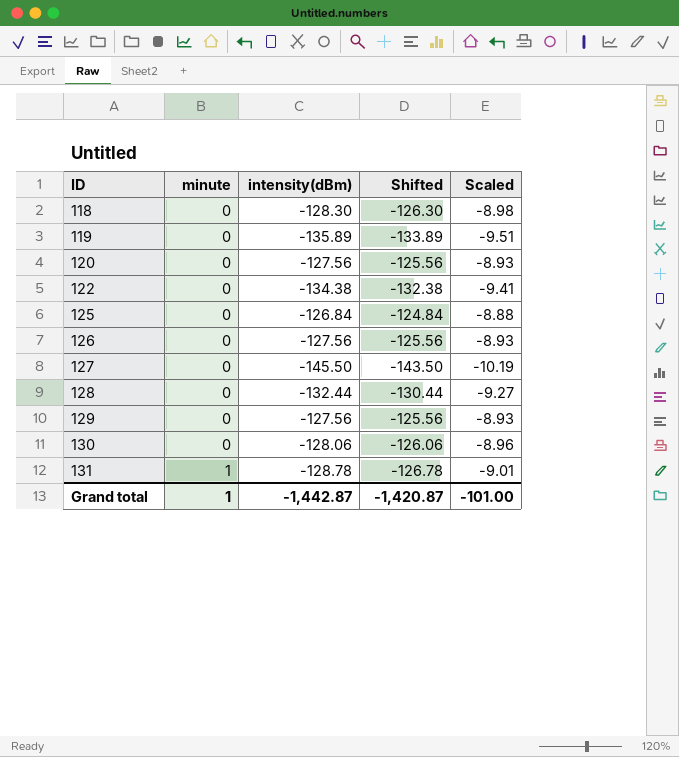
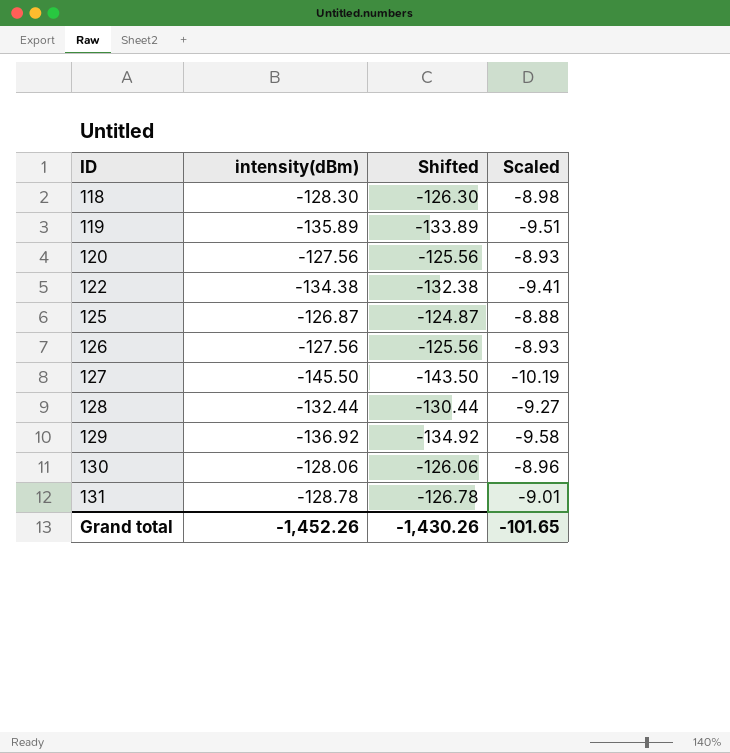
column minute | position: 2 -> none
125 | intensity(dBm): -126.84 -> -126.87
125 | Shifted: -124.84 -> -124.87
129 | intensity(dBm): -127.56 -> -136.92
129 | Shifted: -125.56 -> -134.92
129 | Scaled: -8.93 -> -9.58
Grand total | intensity(dBm): -1,442.87 -> -1,452.26
Grand total | Shifted: -1,420.87 -> -1,430.26
Grand total | Scaled: -101.00 -> -101.65

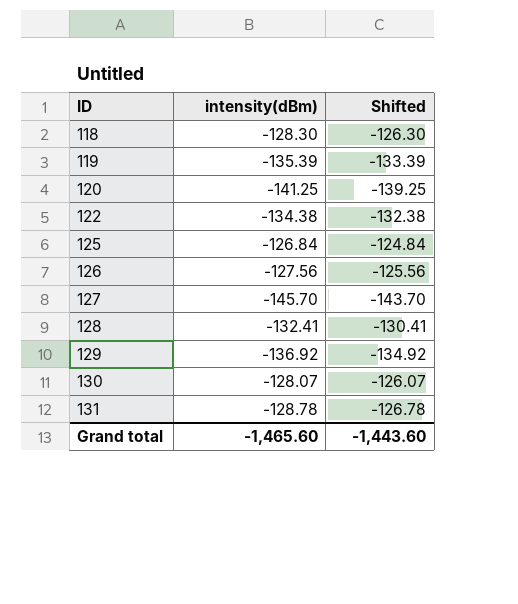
column Scaled | formula: [intensity(dBm)] * 0.07 -> none
119 | intensity(dBm): -135.89 -> -135.39
119 | Shifted: -133.89 -> -133.39
120 | intensity(dBm): -127.56 -> -141.25
120 | Shifted: -125.56 -> -139.25
125 | intensity(dBm): -126.87 -> -126.84
125 | Shifted: -124.87 -> -124.84
127 | intensity(dBm): -145.50 -> -145.70
127 | Shifted: -143.50 -> -143.70
128 | intensity(dBm): -132.44 -> -132.41
128 | Shifted: -130.44 -> -130.41
130 | intensity(dBm): -128.06 -> -128.07
130 | Shifted: -126.06 -> -126.07
Grand total | intensity(dBm): -1,452.26 -> -1,465.60
Grand total | Shifted: -1,430.26 -> -1,443.60

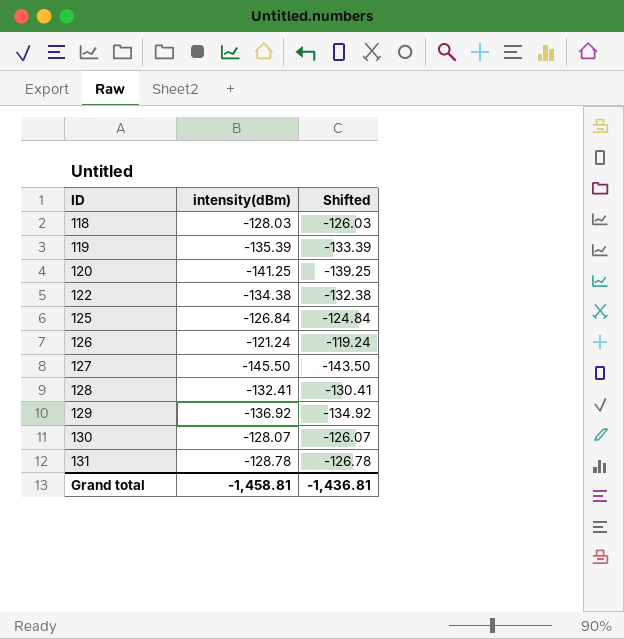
118 | intensity(dBm): -128.30 -> -128.03
118 | Shifted: -126.30 -> -126.03
126 | intensity(dBm): -127.56 -> -121.24
126 | Shifted: -125.56 -> -119.24
127 | intensity(dBm): -145.70 -> -145.50
127 | Shifted: -143.70 -> -143.50
Grand total | intensity(dBm): -1,465.60 -> -1,458.81
Grand total | Shifted: -1,443.60 -> -1,436.81

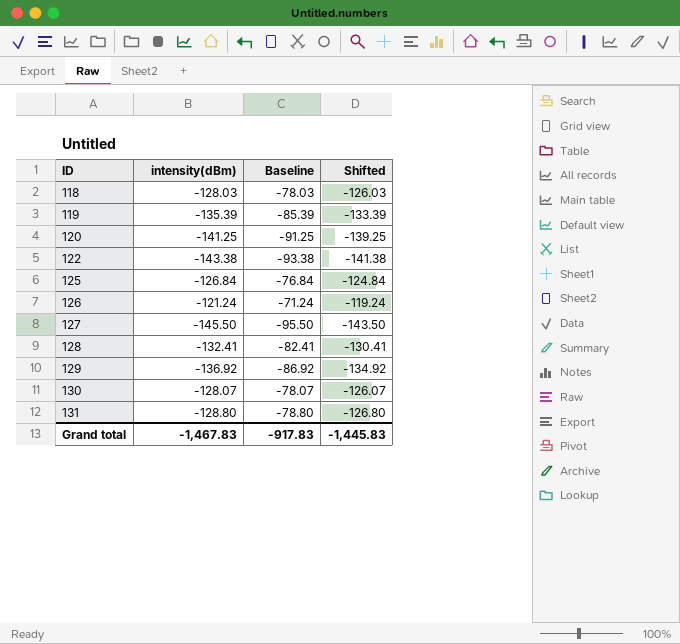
column Baseline | formula: none -> [intensity(dBm)] + 50
122 | intensity(dBm): -134.38 -> -143.38
122 | Shifted: -132.38 -> -141.38
131 | intensity(dBm): -128.78 -> -128.80
131 | Shifted: -126.78 -> -126.80
Grand total | intensity(dBm): -1,458.81 -> -1,467.83
Grand total | Shifted: -1,436.81 -> -1,445.83

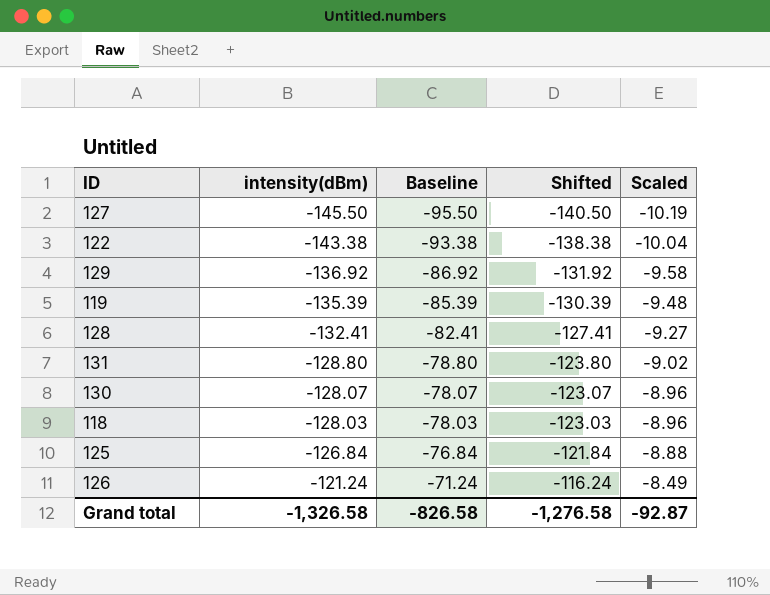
row order: ID ascending -> intensity(dBm) ascending
column Shifted | formula: [intensity(dBm)] + 2 -> [intensity(dBm)] + 5
column Scaled | formula: none -> [intensity(dBm)] * 0.07
row 120: -141.25 | -91.25 | -139.25 -> none
Grand total | intensity(dBm): -1,467.83 -> -1,326.58
Grand total | Baseline: -917.83 -> -826.58
Grand total | Shifted: -1,445.83 -> -1,276.58

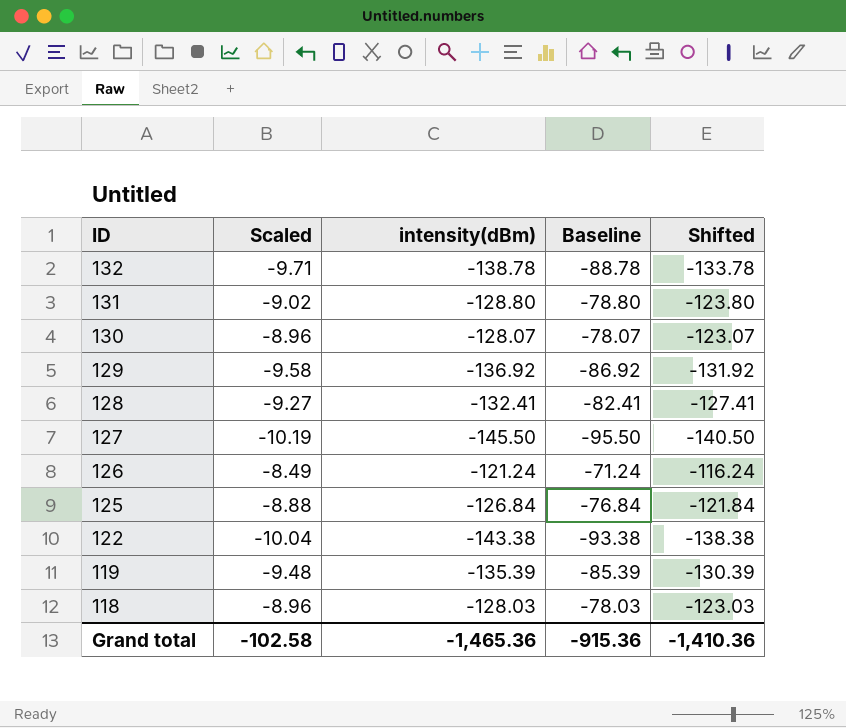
row order: intensity(dBm) ascending -> ID descending
column Scaled | position: 5 -> 2
row 132: none -> -9.71 | -138.78 | -88.78 | -133.78
Grand total | Scaled: -92.87 -> -102.58
Grand total | intensity(dBm): -1,326.58 -> -1,465.36
Grand total | Baseline: -826.58 -> -915.36
Grand total | Shifted: -1,276.58 -> -1,410.36

